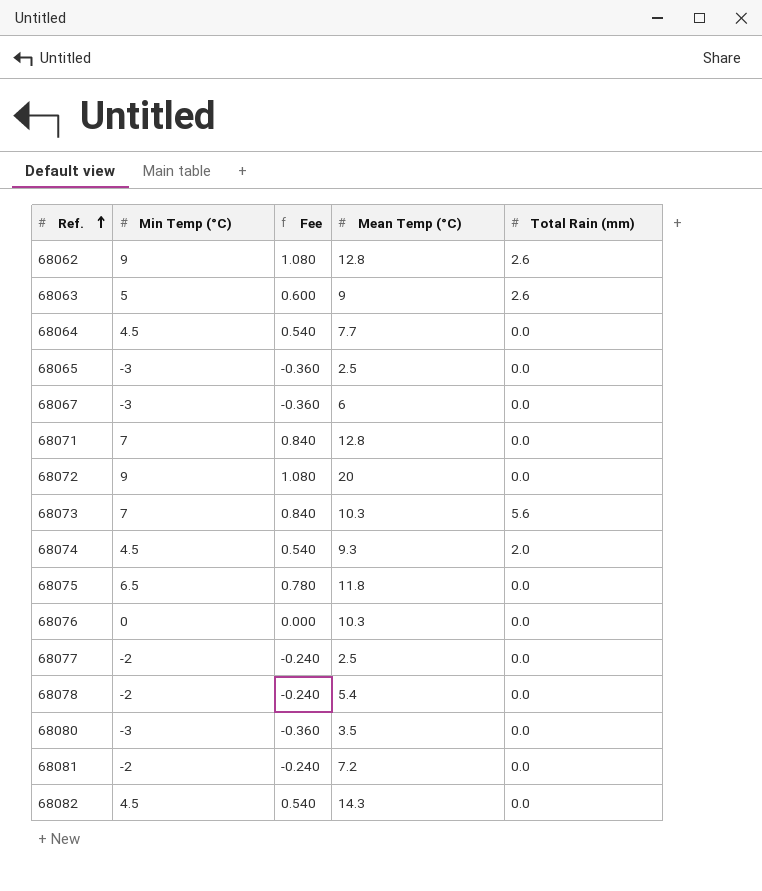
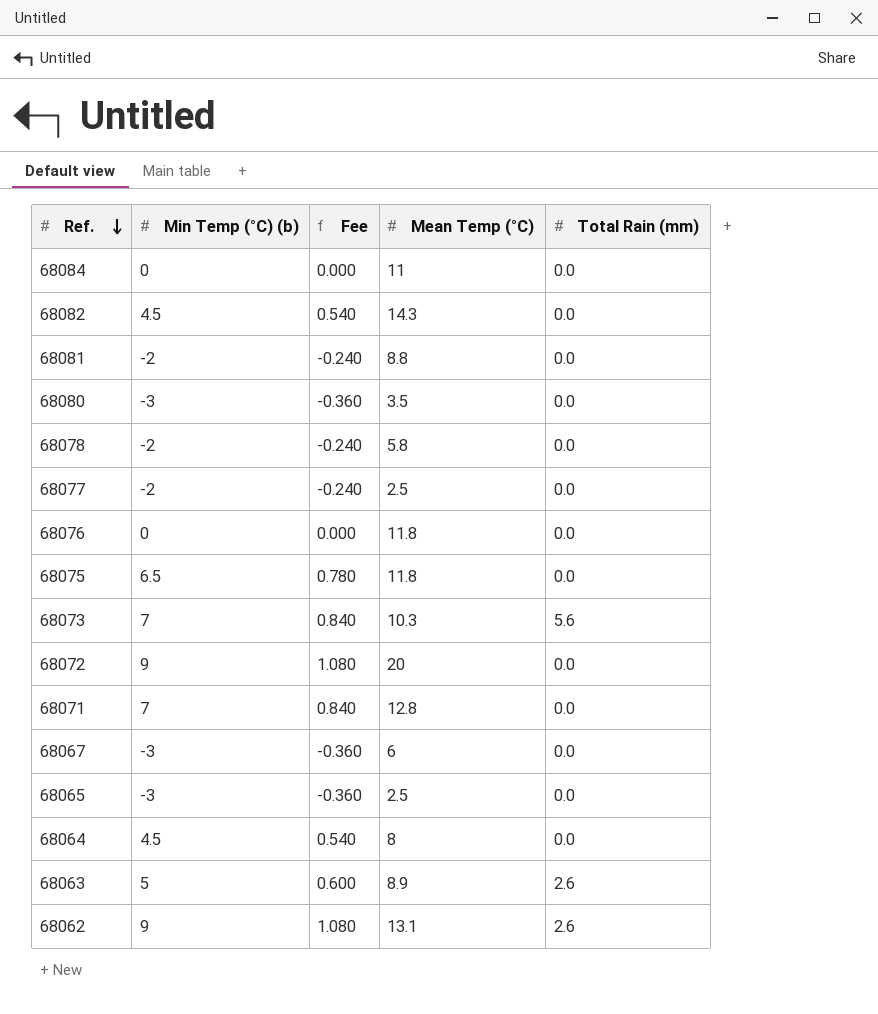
row order: Ref. ascending -> Ref. descending
column name: Min Temp (°C) -> Min Temp (°C) (b)
row 68074: 4.5 | 0.540 | 9.3 | 2.0 -> none
row 68084: none -> 0 | 0.000 | 11 | 0.0
68081 | Mean Temp (°C): 7.2 -> 8.8
68078 | Mean Temp (°C): 5.4 -> 5.8
68076 | Mean Temp (°C): 10.3 -> 11.8
68064 | Mean Temp (°C): 7.7 -> 8
68063 | Mean Temp (°C): 9 -> 8.9
68062 | Mean Temp (°C): 12.8 -> 13.1

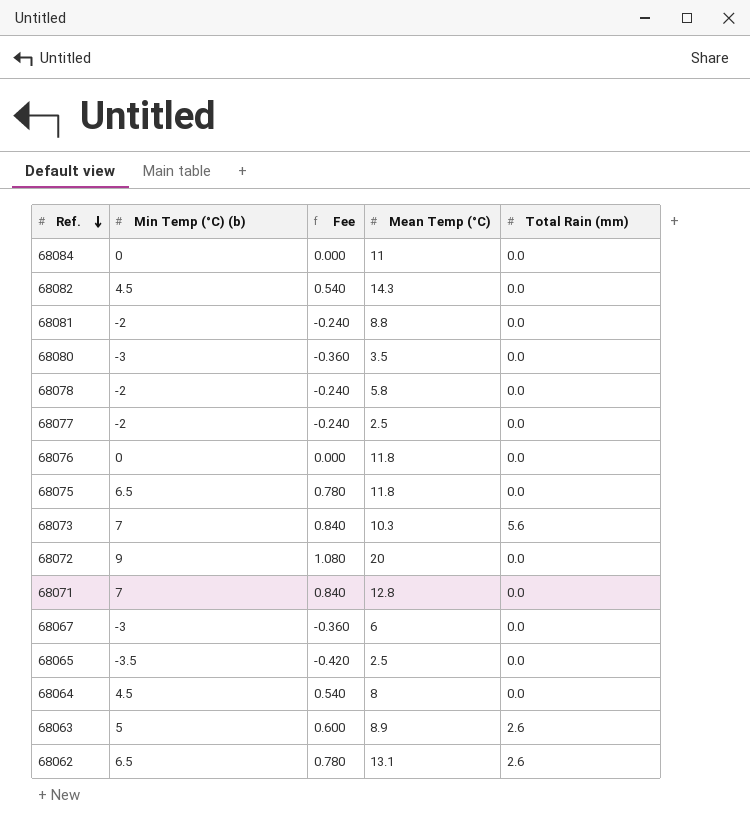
68065 | Min Temp (°C) (b): -3 -> -3.5
68065 | Fee: -0.360 -> -0.420
68062 | Min Temp (°C) (b): 9 -> 6.5
68062 | Fee: 1.080 -> 0.780

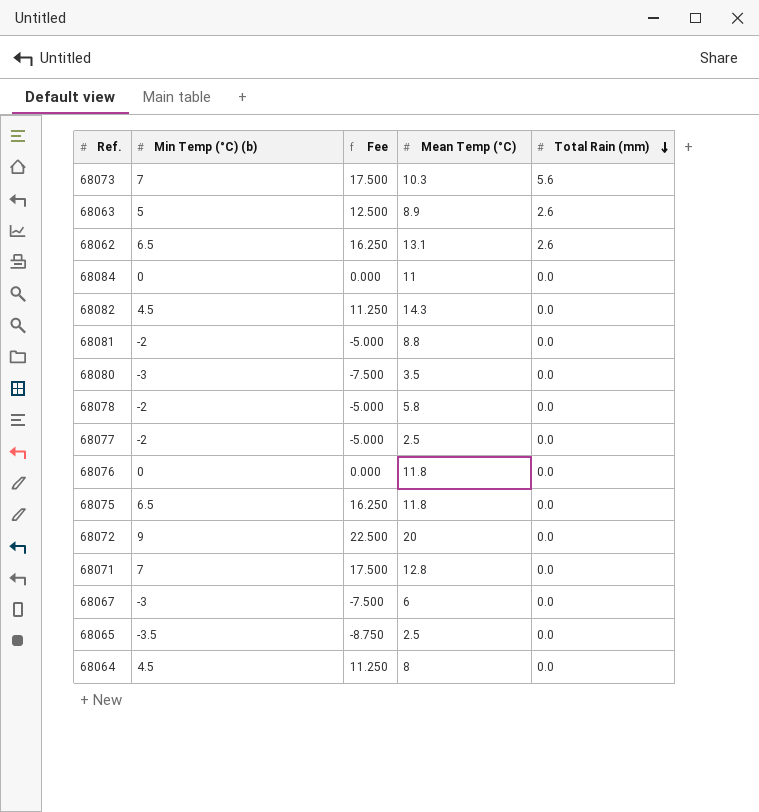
row order: Ref. descending -> Total Rain (mm) descending
column Fee | formula: [Min Temp (°C) (b)] * 0.12 -> [Min Temp (°C) (b)] * 2.5

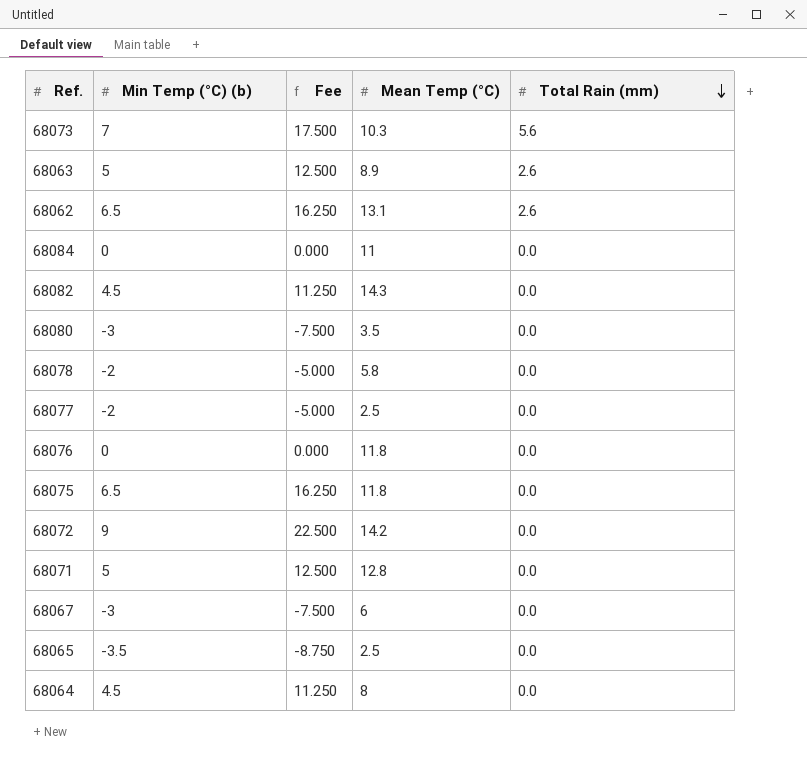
row 68081: -2 | -5.000 | 8.8 | 0.0 -> none
68072 | Mean Temp (°C): 20 -> 14.2
68071 | Min Temp (°C) (b): 7 -> 5
68071 | Fee: 17.500 -> 12.500

